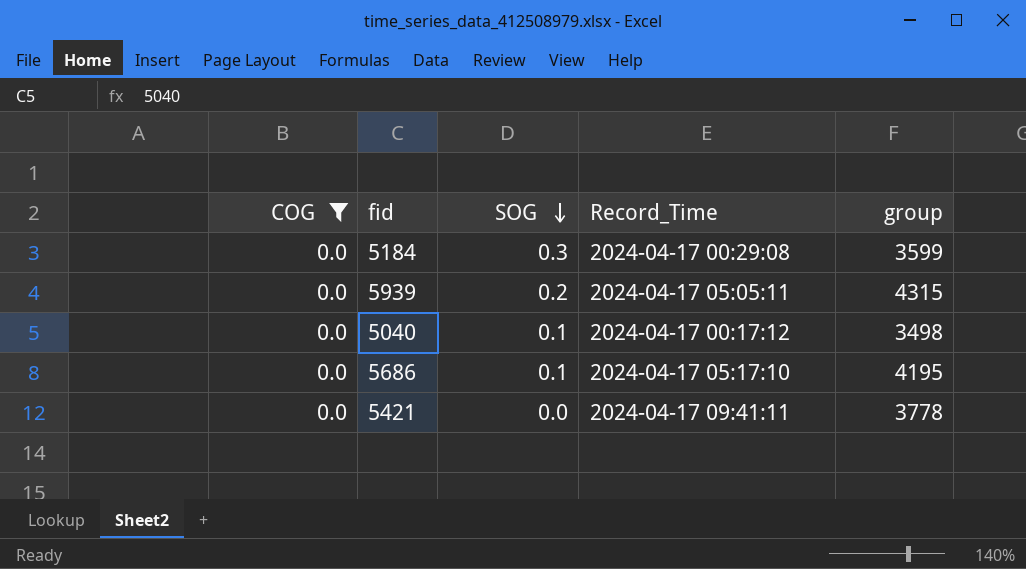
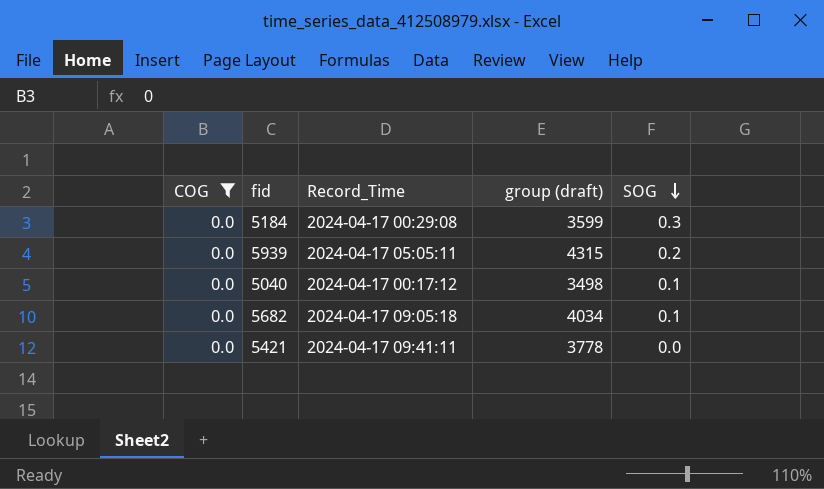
column name: group -> group (draft)
column SOG | position: 3 -> 5
row 5686: 0.0 | 0.1 | 2024-04-17 05:17:10 | 4195 -> none
row 5682: none -> 0.0 | 2024-04-17 09:05:18 | 4034 | 0.1

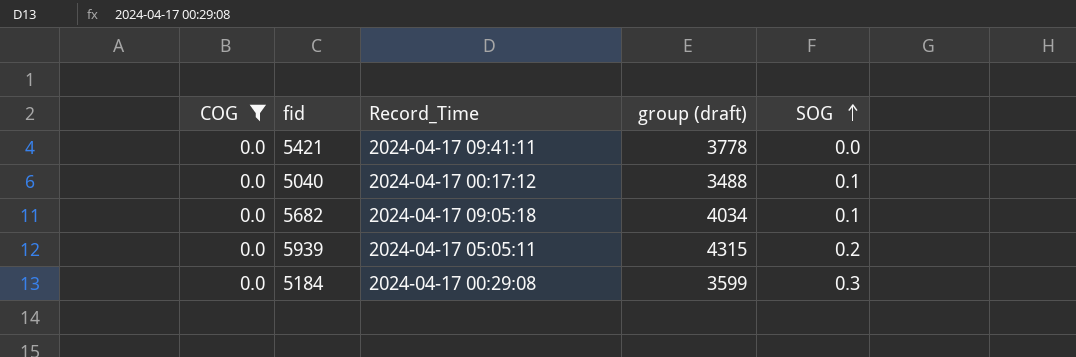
row order: SOG descending -> SOG ascending
5040 | group (draft): 3498 -> 3488

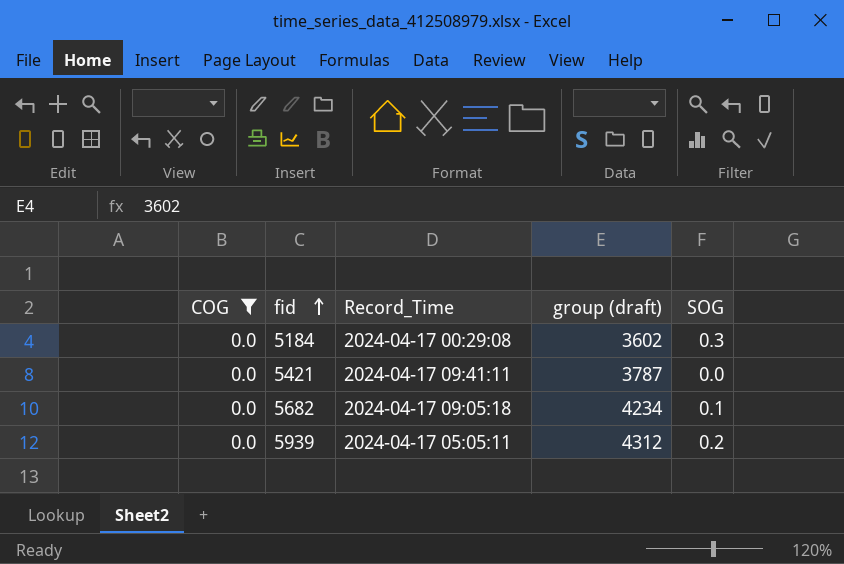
row order: SOG ascending -> fid ascending
row 5040: 0.0 | 2024-04-17 00:17:12 | 3488 | 0.1 -> none
5184 | group (draft): 3599 -> 3602
5421 | group (draft): 3778 -> 3787
5682 | group (draft): 4034 -> 4234
5939 | group (draft): 4315 -> 4312

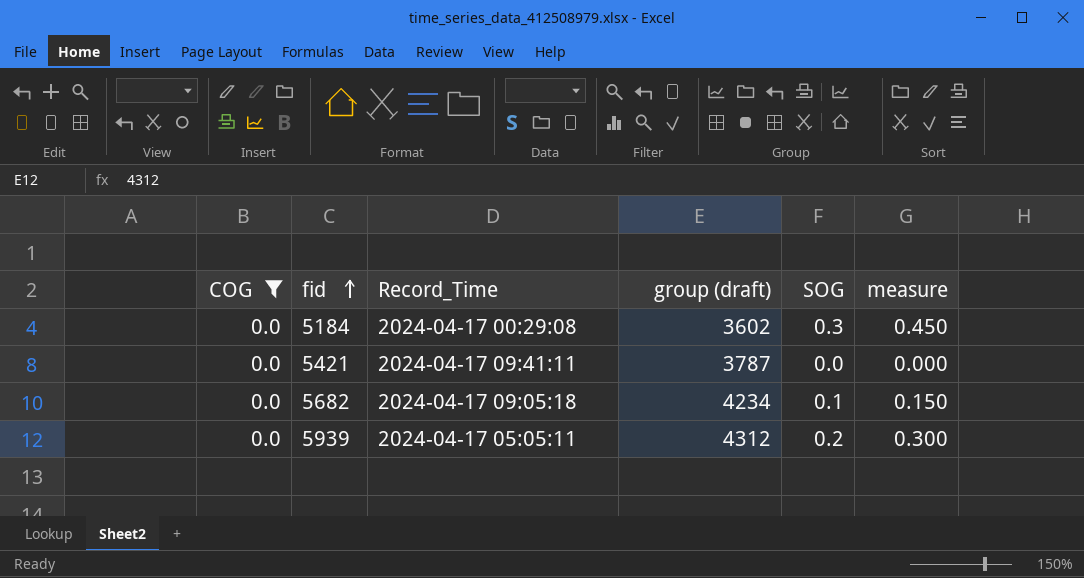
column measure | formula: none -> [SOG] * 1.5

